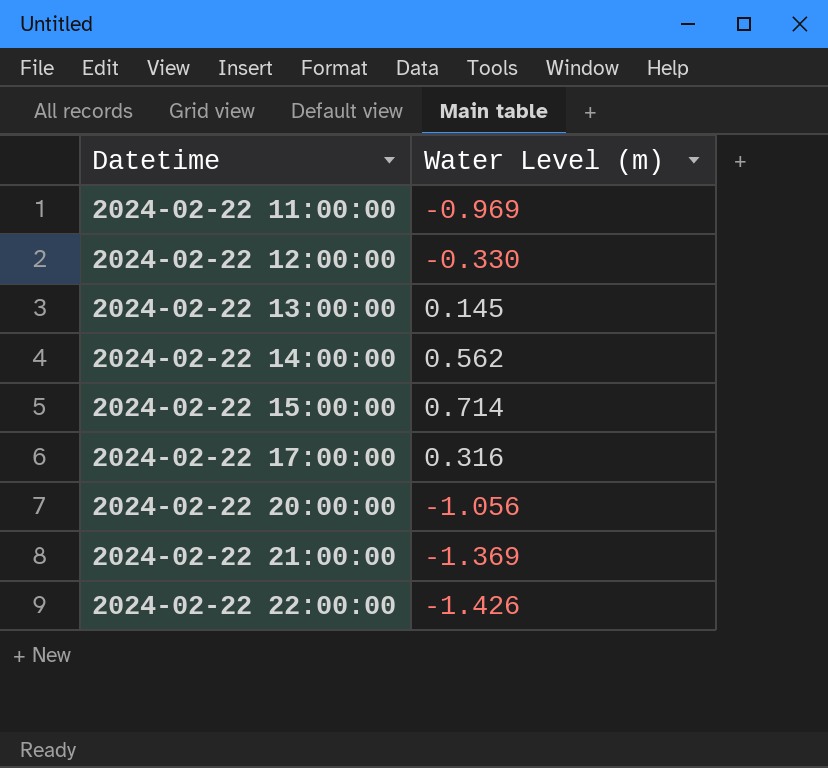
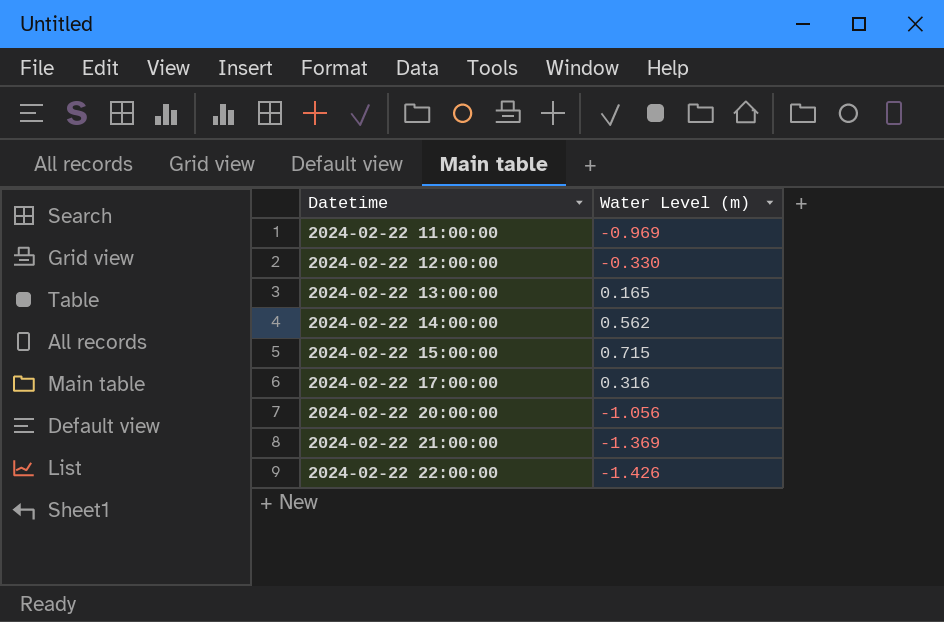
2024-02-22 13:00:00 | Water Level (m): 0.145 -> 0.165
2024-02-22 15:00:00 | Water Level (m): 0.714 -> 0.715

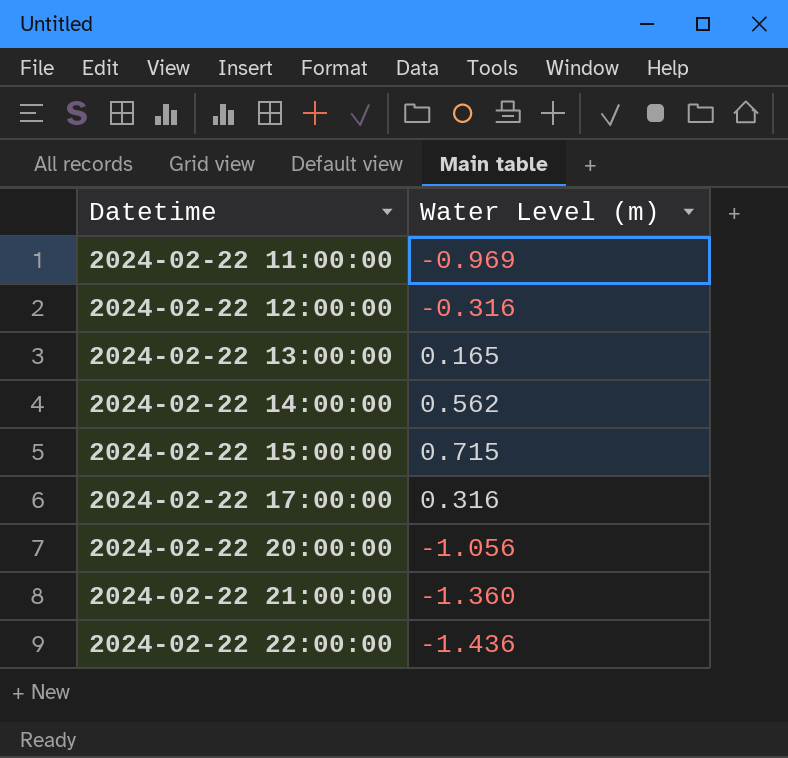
2024-02-22 12:00:00 | Water Level (m): -0.330 -> -0.316
2024-02-22 21:00:00 | Water Level (m): -1.369 -> -1.360
2024-02-22 22:00:00 | Water Level (m): -1.426 -> -1.436

